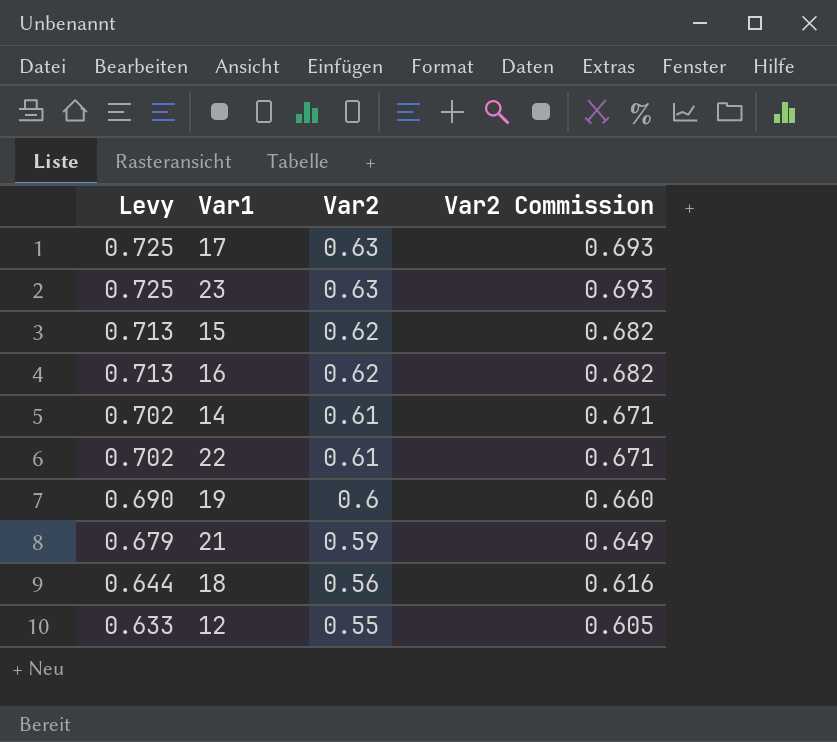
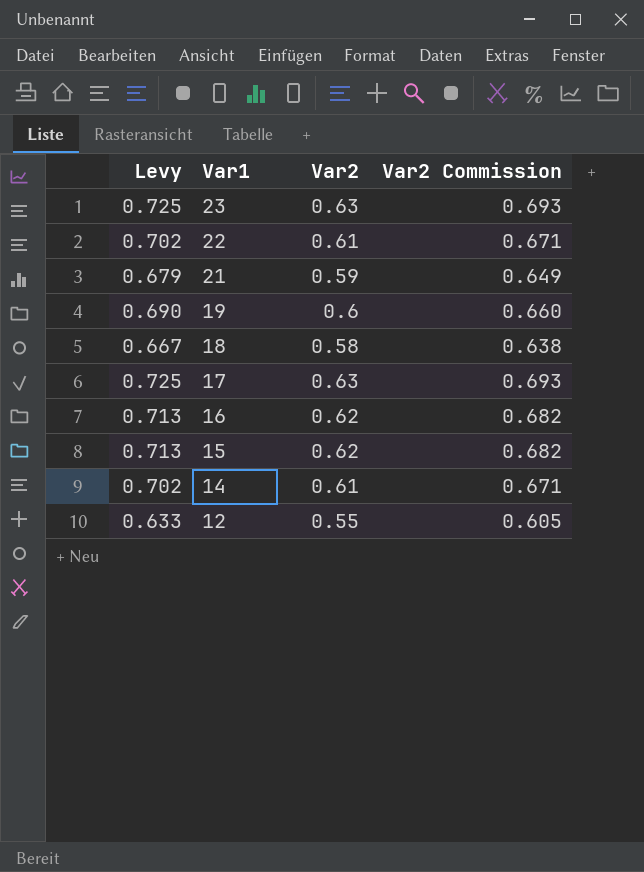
row order: Levy descending -> Var1 descending
18 | Levy: 0.644 -> 0.667
18 | Var2: 0.56 -> 0.58
18 | Var2 Commission: 0.616 -> 0.638

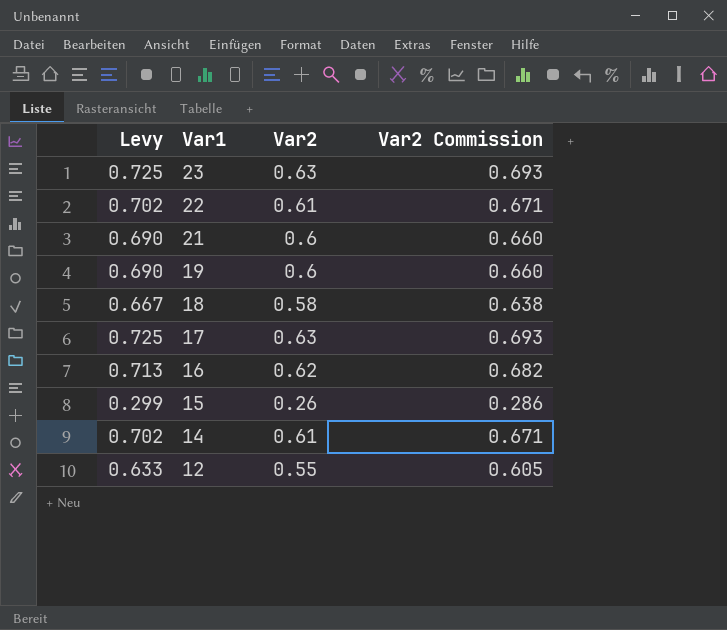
21 | Levy: 0.679 -> 0.690
21 | Var2: 0.59 -> 0.6
21 | Var2 Commission: 0.649 -> 0.660
15 | Levy: 0.713 -> 0.299
15 | Var2: 0.62 -> 0.26
15 | Var2 Commission: 0.682 -> 0.286

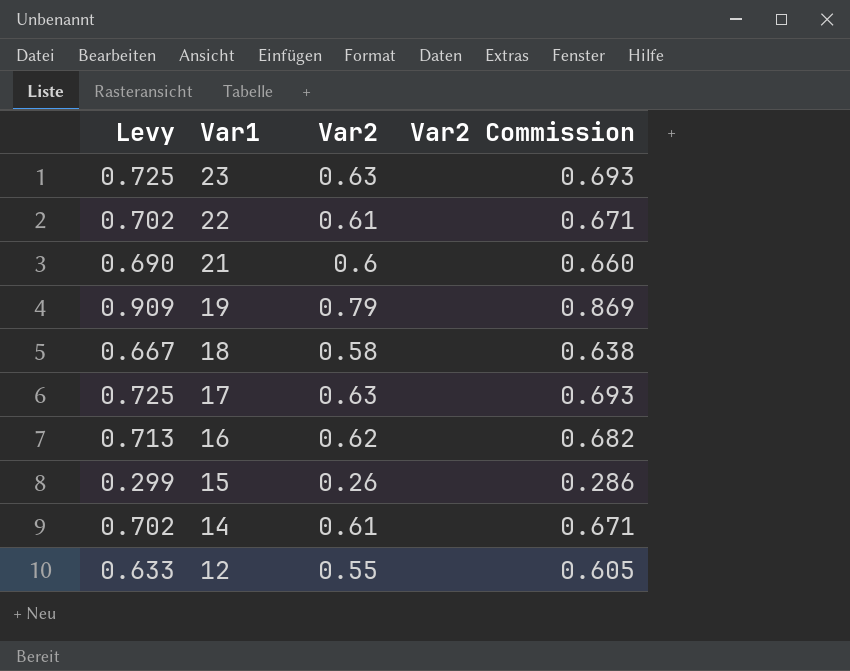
19 | Levy: 0.690 -> 0.909
19 | Var2: 0.6 -> 0.79
19 | Var2 Commission: 0.660 -> 0.869

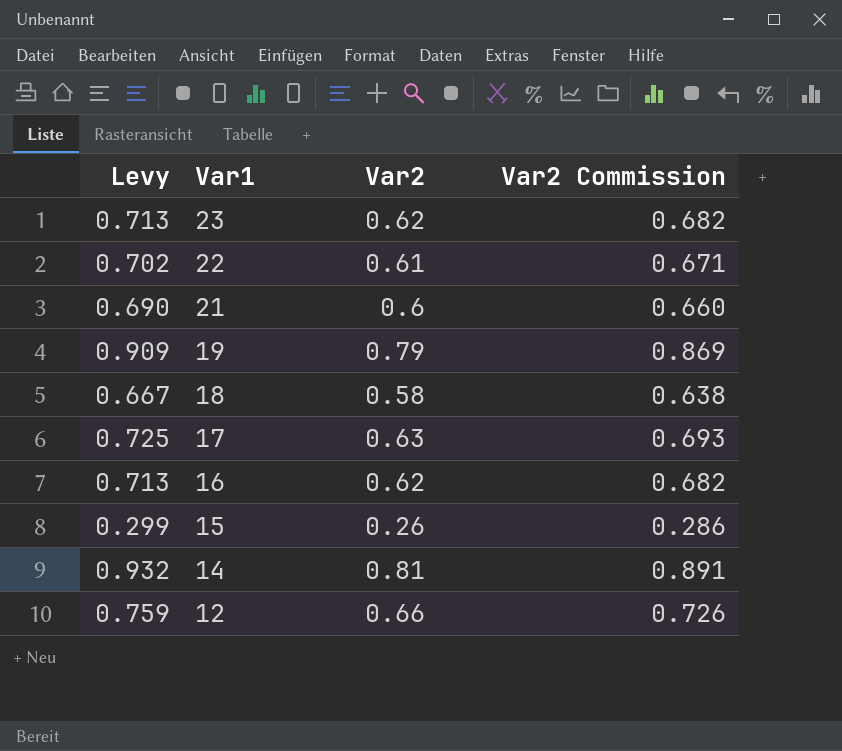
23 | Levy: 0.725 -> 0.713
23 | Var2: 0.63 -> 0.62
23 | Var2 Commission: 0.693 -> 0.682
14 | Levy: 0.702 -> 0.932
14 | Var2: 0.61 -> 0.81
14 | Var2 Commission: 0.671 -> 0.891
12 | Levy: 0.633 -> 0.759
12 | Var2: 0.55 -> 0.66
12 | Var2 Commission: 0.605 -> 0.726

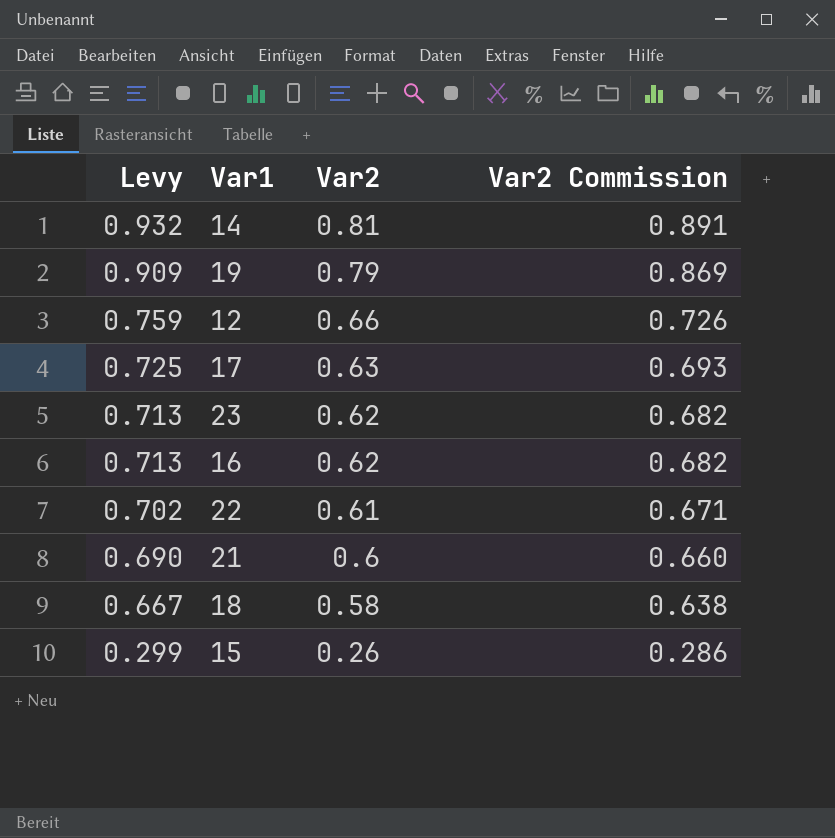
row order: Var1 descending -> Levy descending

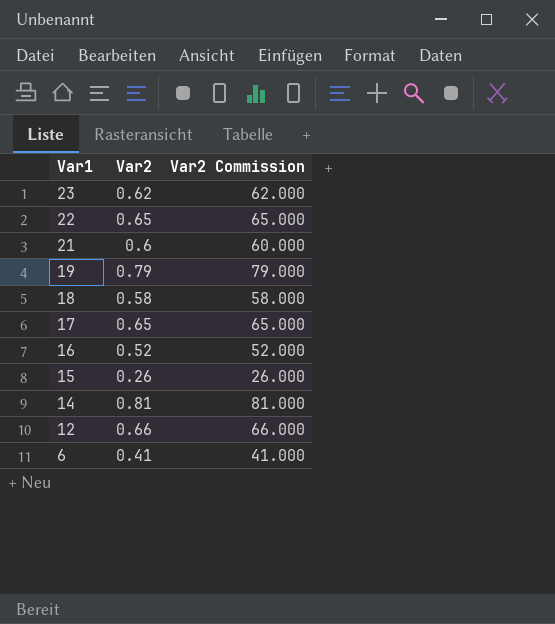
row order: Levy descending -> Var1 descending
column Levy | formula: [Var2] * 1.15 -> none
column Var2 Commission | formula: [Var2] * 1.1 -> [Var2] * 100
22 | Var2: 0.61 -> 0.65
17 | Var2: 0.63 -> 0.65
16 | Var2: 0.62 -> 0.52
row 6: none -> 0.41 | 41.000

